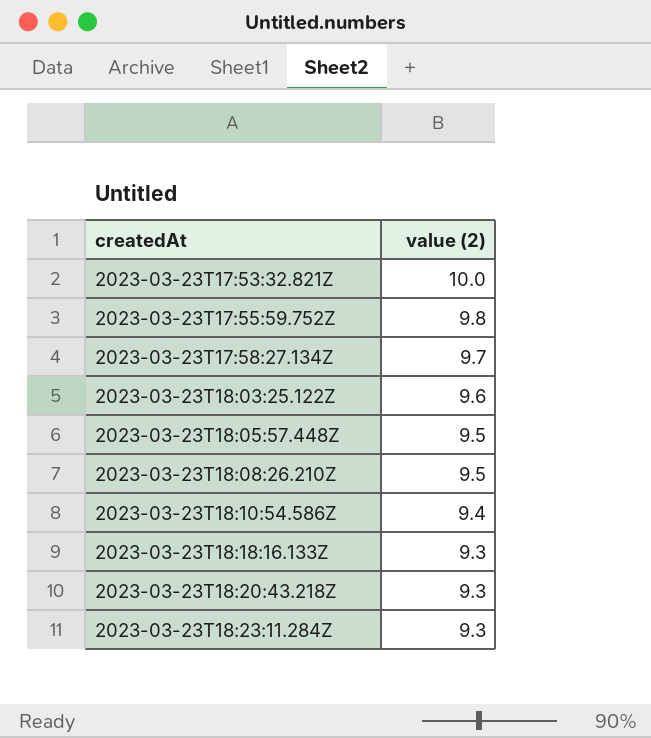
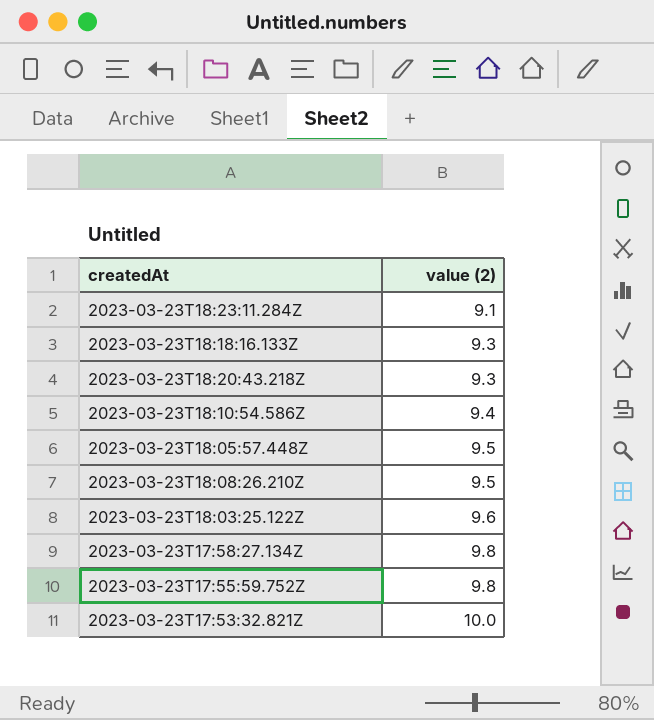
row order: createdAt ascending -> value (2) ascending
2023-03-23T18:23:11.284Z | value (2): 9.3 -> 9.1
2023-03-23T17:58:27.134Z | value (2): 9.7 -> 9.8

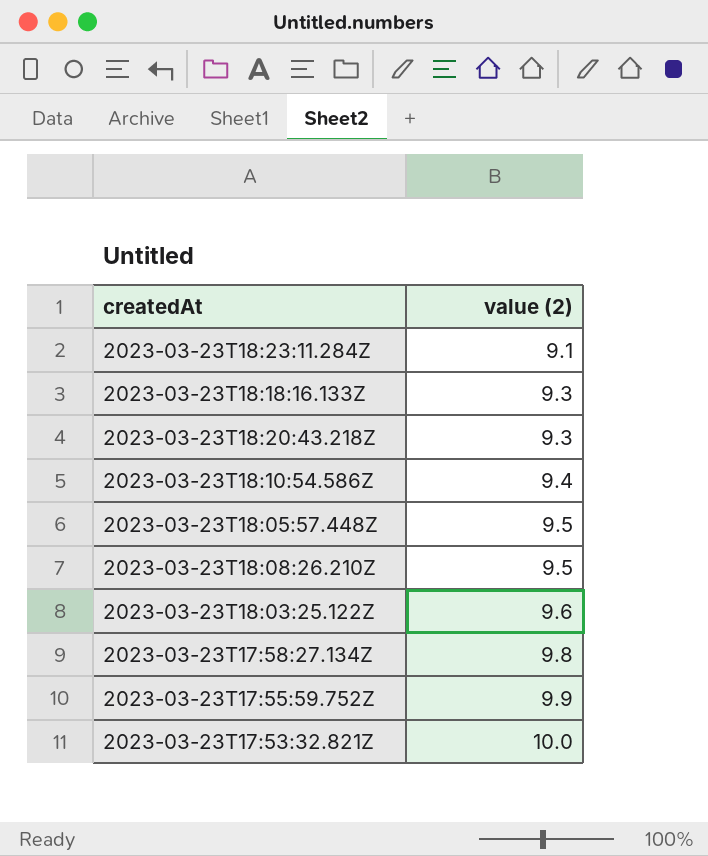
2023-03-23T17:55:59.752Z | value (2): 9.8 -> 9.9

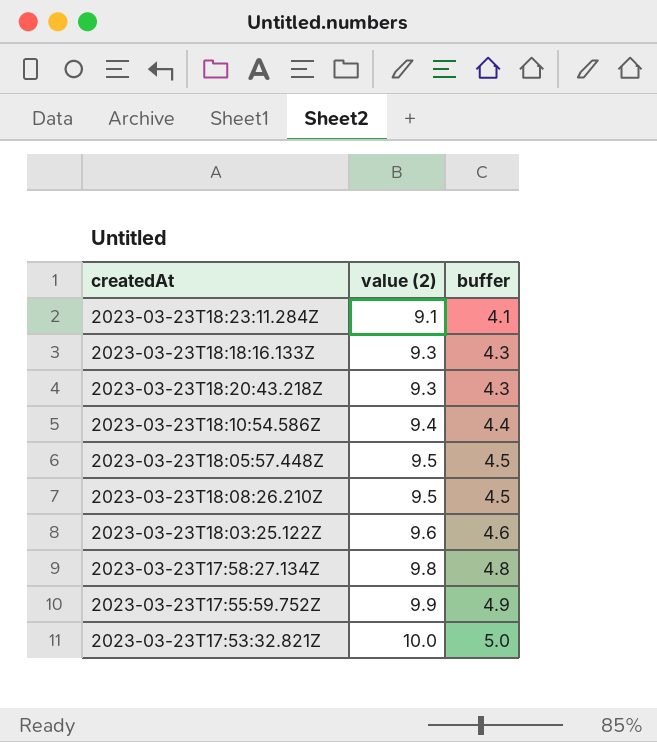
column buffer | formula: none -> [value (2)] - 5

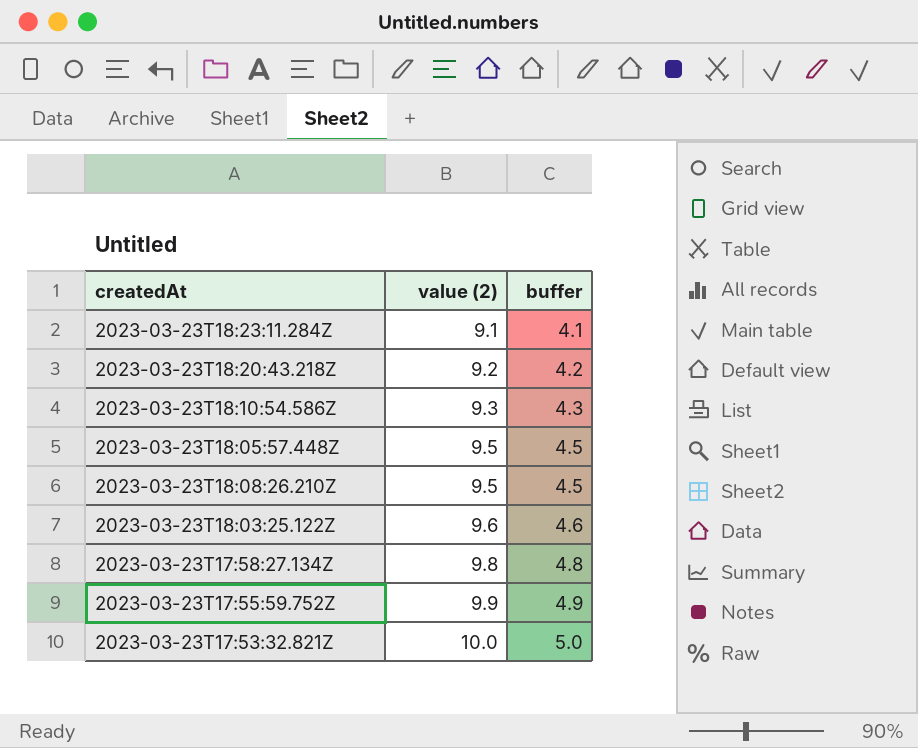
row 2023-03-23T18:18:16.133Z: 9.3 | 4.3 -> none
2023-03-23T18:20:43.218Z | value (2): 9.3 -> 9.2
2023-03-23T18:20:43.218Z | buffer: 4.3 -> 4.2
2023-03-23T18:10:54.586Z | value (2): 9.4 -> 9.3
2023-03-23T18:10:54.586Z | buffer: 4.4 -> 4.3

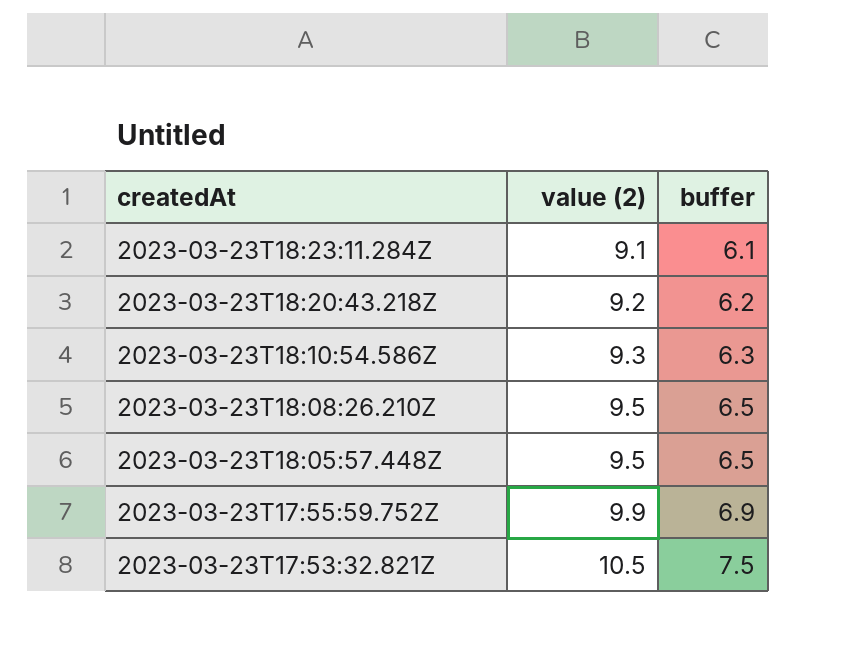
row order: value (2) ascending -> createdAt descending
column buffer | formula: [value (2)] - 5 -> [value (2)] - 3
row 2023-03-23T18:03:25.122Z: 9.6 | 4.6 -> none
row 2023-03-23T17:58:27.134Z: 9.8 | 4.8 -> none
2023-03-23T17:53:32.821Z | value (2): 10.0 -> 10.5

